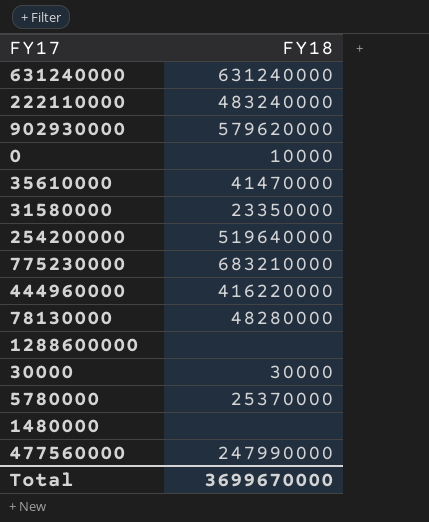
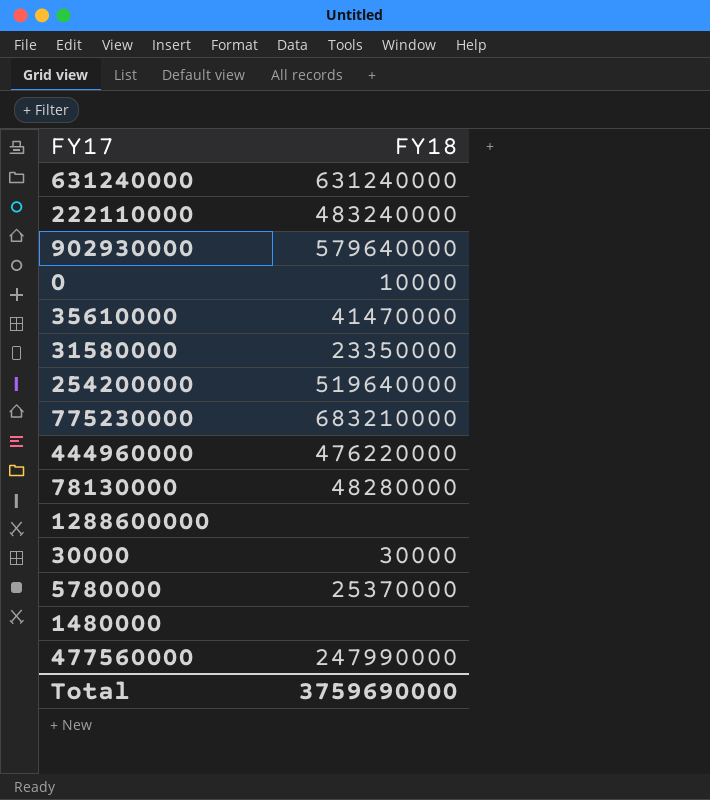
902930000 | FY18: 579620000 -> 579640000
444960000 | FY18: 416220000 -> 476220000
Total | FY18: 3699670000 -> 3759690000

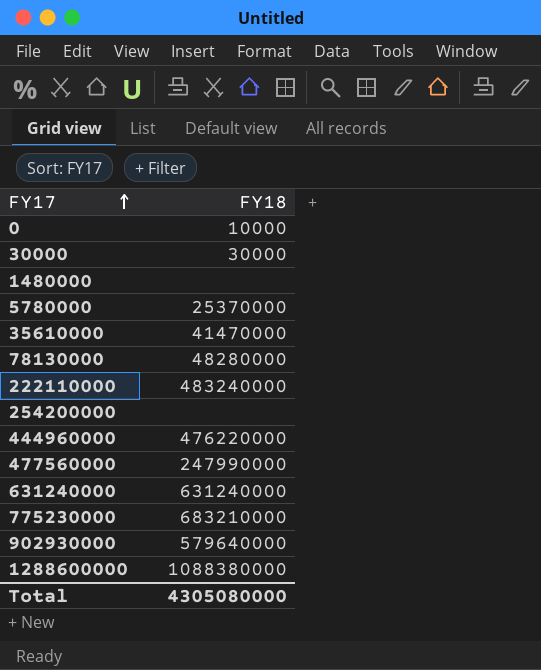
row order: none -> FY17 ascending
row 31580000: 23350000 -> none
254200000 | FY18: 519640000 -> none
1288600000 | FY18: none -> 1088380000
Total | FY18: 3759690000 -> 4305080000

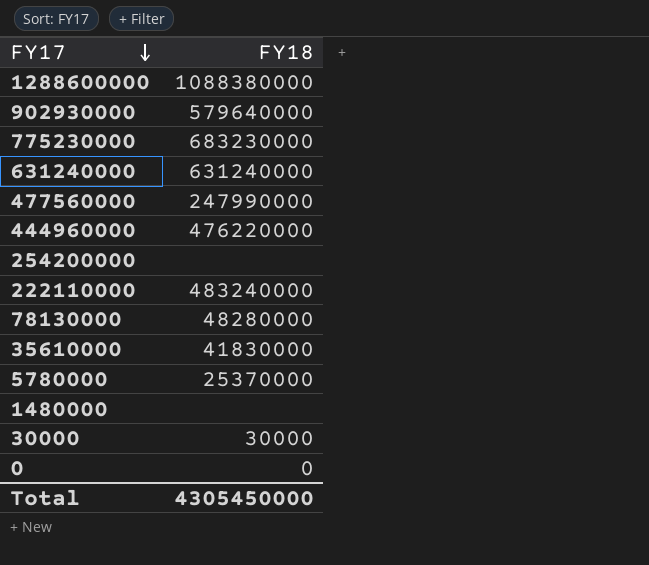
row order: FY17 ascending -> FY17 descending
775230000 | FY18: 683210000 -> 683230000
35610000 | FY18: 41470000 -> 41830000
0 | FY18: 10000 -> 0
Total | FY18: 4305080000 -> 4305450000

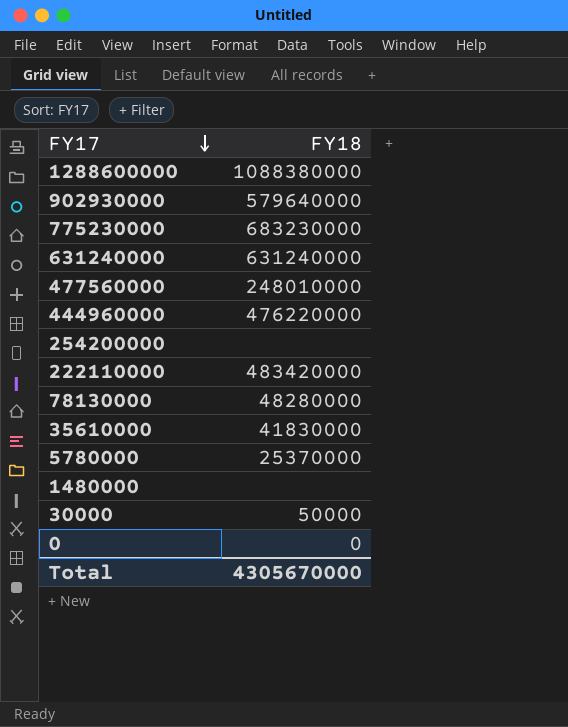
477560000 | FY18: 247990000 -> 248010000
222110000 | FY18: 483240000 -> 483420000
30000 | FY18: 30000 -> 50000
Total | FY18: 4305450000 -> 4305670000

